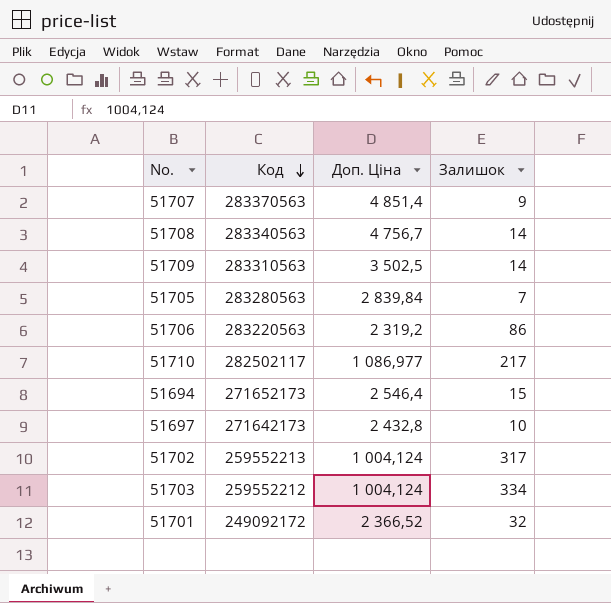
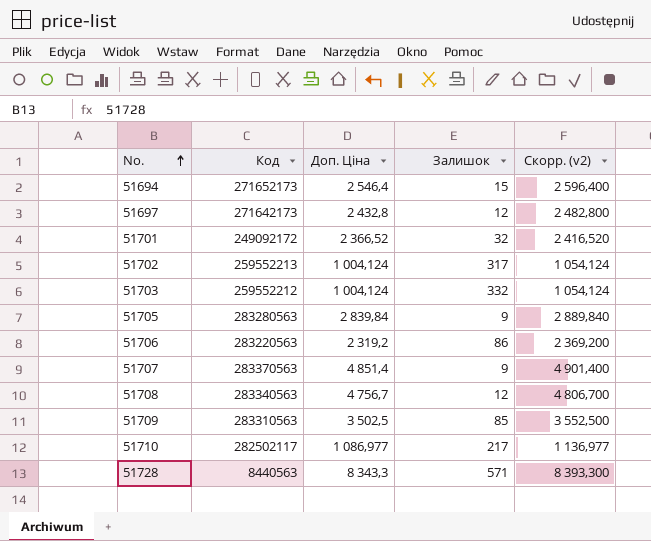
row order: Код descending -> No. ascending
column Скорр. (v2) | formula: none -> [Доп. Ціна] + 50
51697 | Залишок: 10 -> 12
51703 | Залишок: 334 -> 332
51705 | Залишок: 7 -> 9
51708 | Залишок: 14 -> 12
51709 | Залишок: 14 -> 85
row 51728: none -> 8440563 | 8 343,3 | 571 | 8 393,300

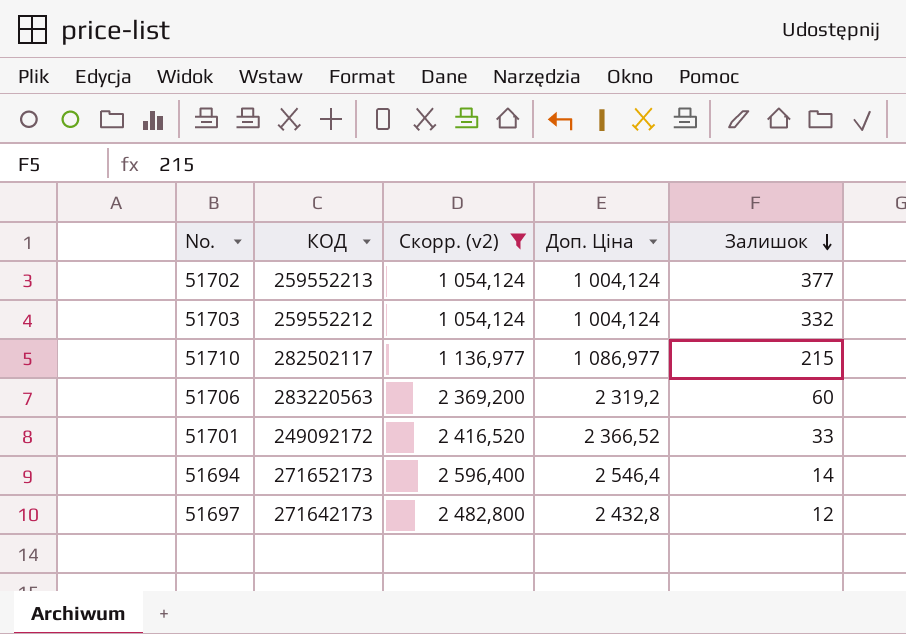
filter: none -> Скорр. (v2) <= 2 596,400
row order: No. ascending -> Залишок descending
column name: Код -> КОД
column Скорр. (v2) | position: 5 -> 3
51702 | Залишок: 317 -> 377
51710 | Залишок: 217 -> 215
51706 | Залишок: 86 -> 60
51701 | Залишок: 32 -> 33
51694 | Залишок: 15 -> 14

